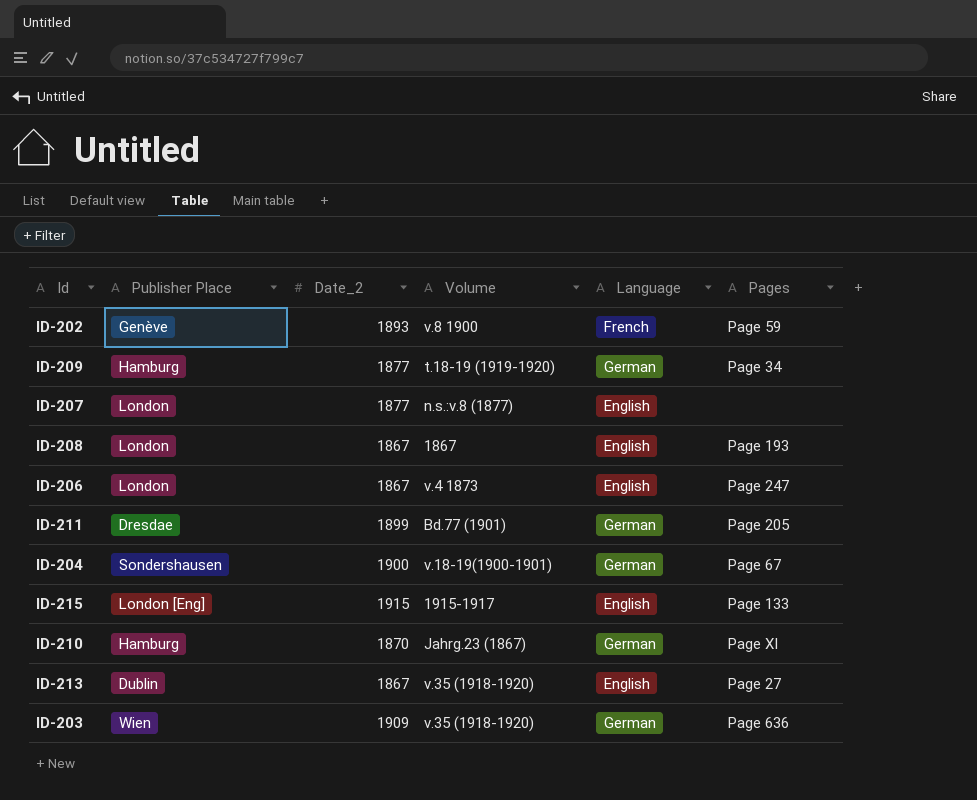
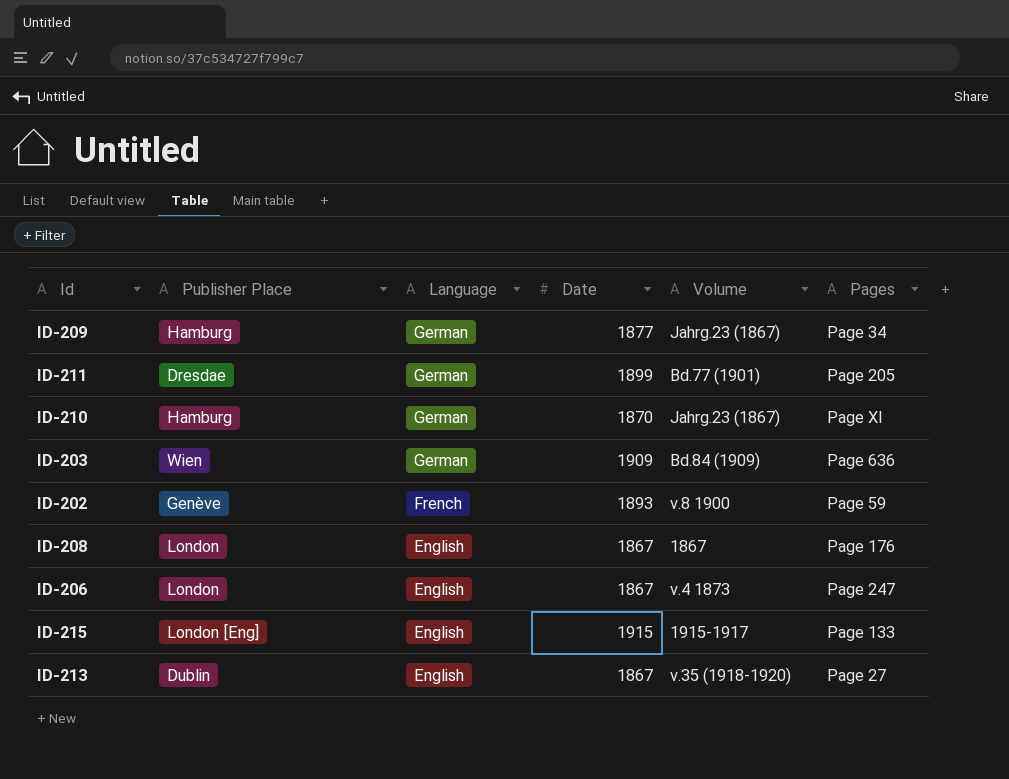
row order: none -> Language descending
column Language | position: 5 -> 3
column name: Date_2 -> Date
row ID-207: London | 1877 | n.s.:v.8 (1877) | English | none -> none
row ID-204: Sondershausen | 1900 | v.18-19(1900-1901) | German | Page 67 -> none
ID-209 | Volume: t.18-19 (1919-1920) -> Jahrg.23 (1867)
ID-203 | Volume: v.35 (1918-1920) -> Bd.84 (1909)
ID-208 | Pages: Page 193 -> Page 176

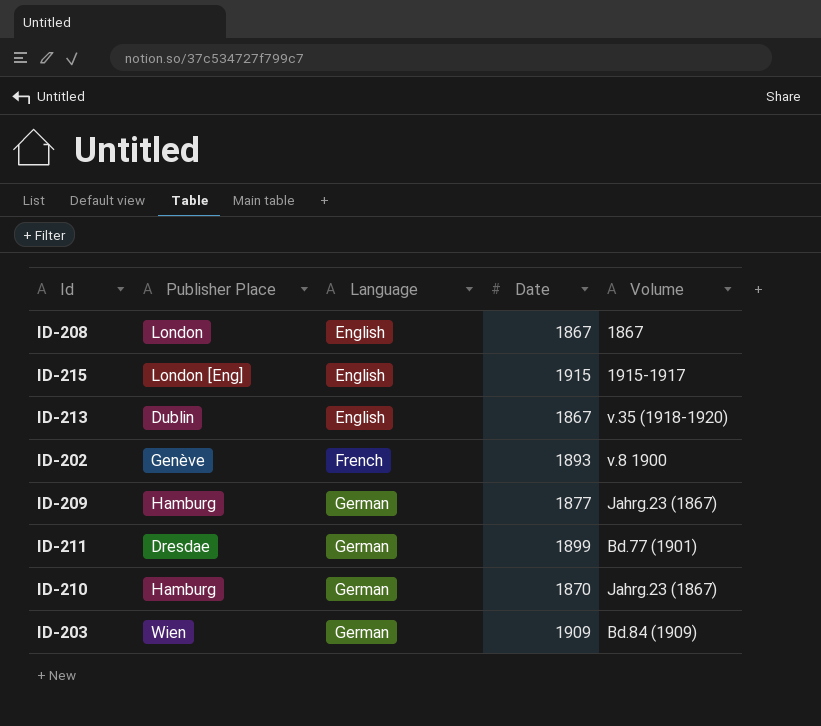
row order: Language descending -> Language ascending
column Pages | position: 6 -> none
row ID-206: London | English | 1867 | v.4 1873 | Page 247 -> none

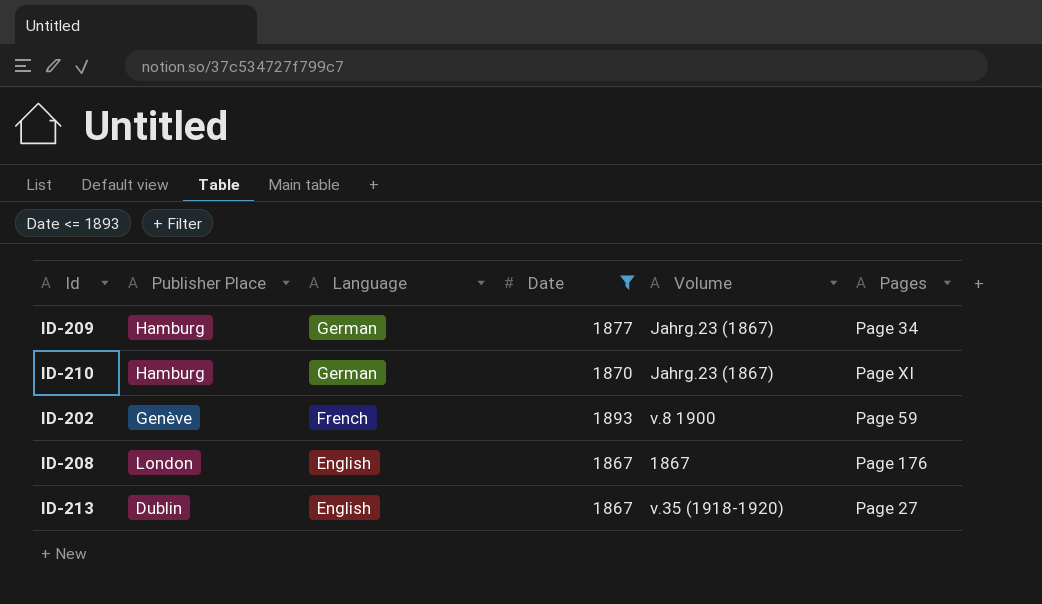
filter: none -> Date <= 1893
row order: Language ascending -> Language descending
column Pages | position: none -> 6

